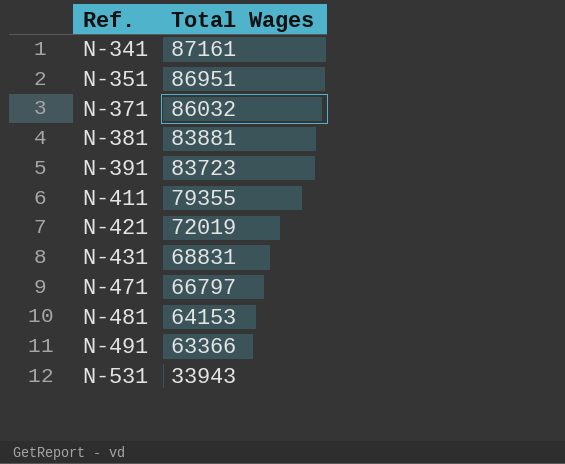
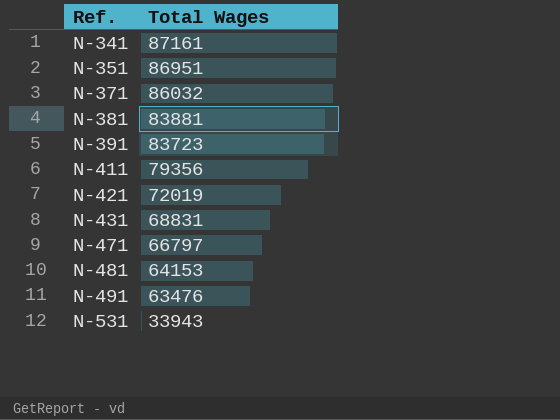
N-411 | Total Wages: 79355 -> 79356
N-491 | Total Wages: 63366 -> 63476

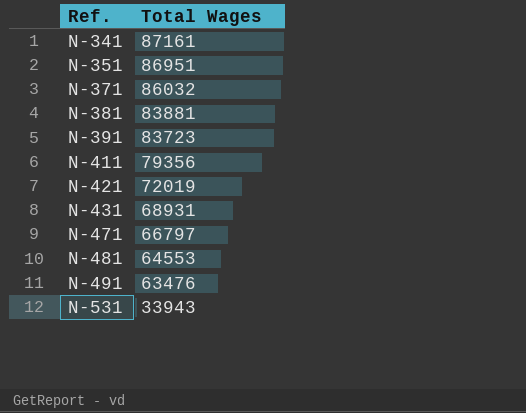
N-431 | Total Wages: 68831 -> 68931
N-481 | Total Wages: 64153 -> 64553

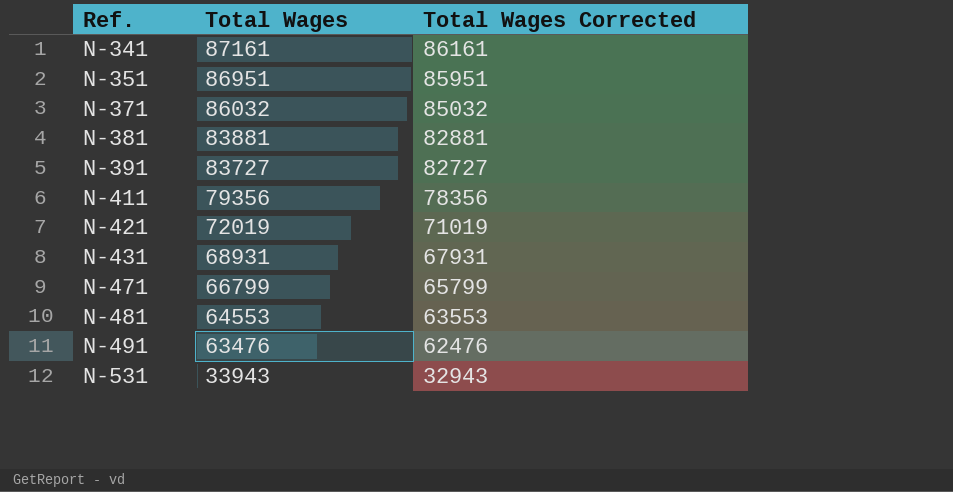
column Total Wages Corrected | formula: none -> [Total Wages] - 1000
N-391 | Total Wages: 83723 -> 83727
N-471 | Total Wages: 66797 -> 66799

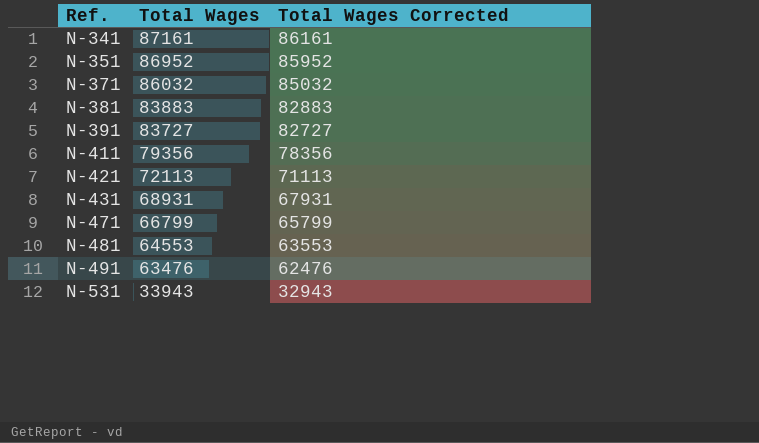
N-351 | Total Wages: 86951 -> 86952
N-351 | Total Wages Corrected: 85951 -> 85952
N-381 | Total Wages: 83881 -> 83883
N-381 | Total Wages Corrected: 82881 -> 82883
N-421 | Total Wages: 72019 -> 72113
N-421 | Total Wages Corrected: 71019 -> 71113

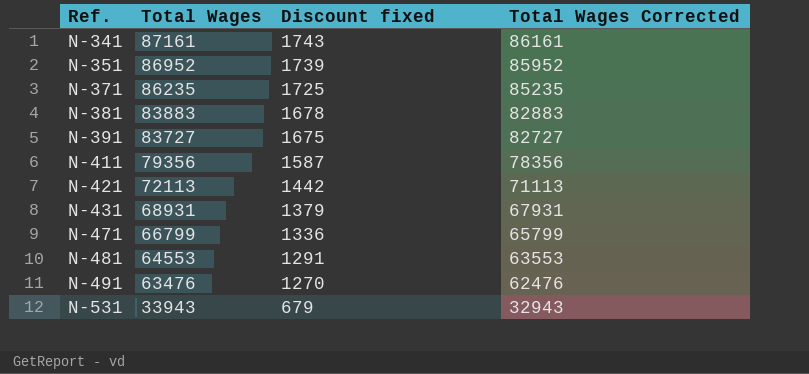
column Discount fixed | formula: none -> [Total Wages] * 0.02
N-371 | Total Wages: 86032 -> 86235
N-371 | Total Wages Corrected: 85032 -> 85235

